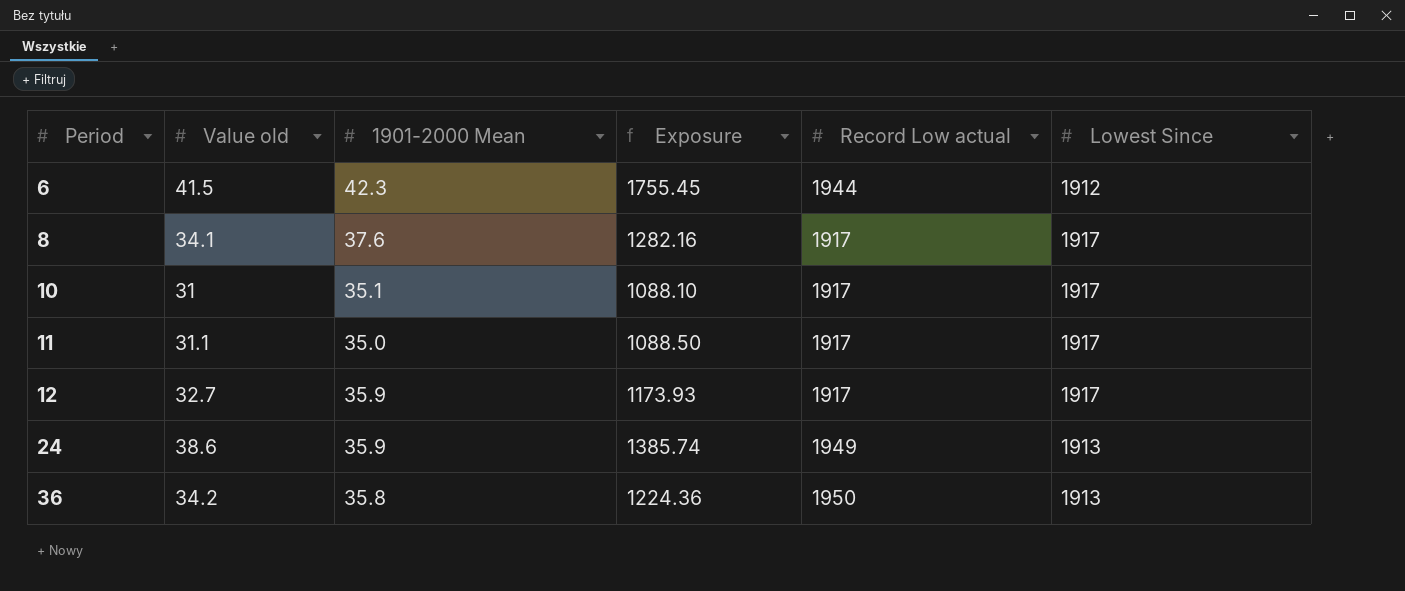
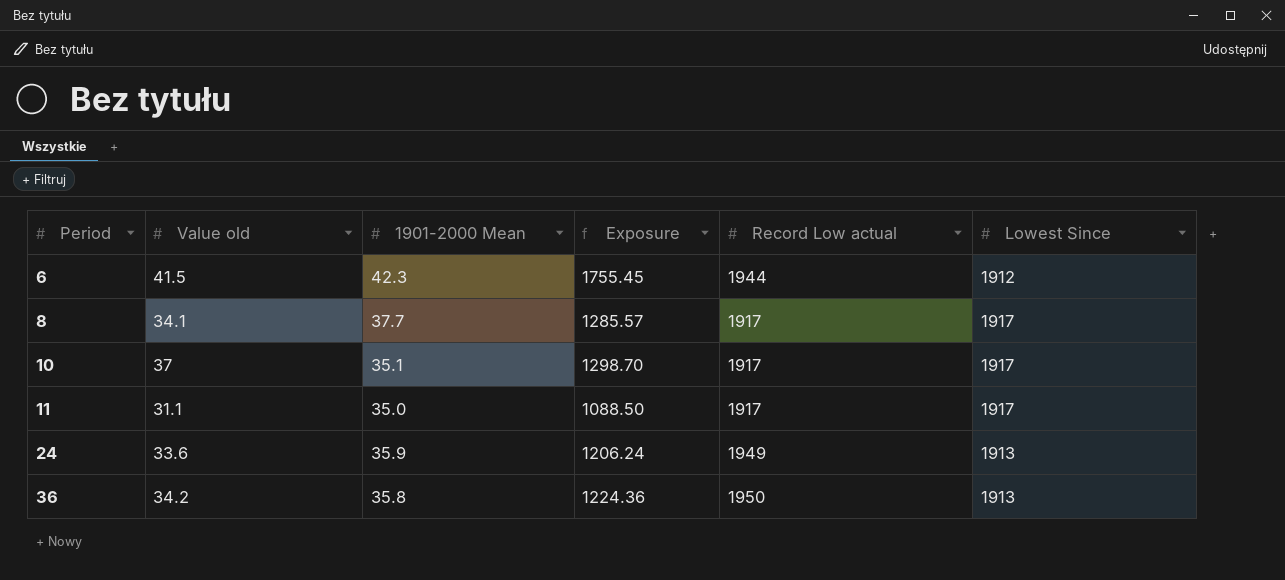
row 12: 32.7 | 35.9 | 1173.93 | 1917 | 1917 -> none
8 | 1901-2000 Mean: 37.6 -> 37.7
8 | Exposure: 1282.16 -> 1285.57
10 | Value old: 31 -> 37
10 | Exposure: 1088.10 -> 1298.70
24 | Value old: 38.6 -> 33.6
24 | Exposure: 1385.74 -> 1206.24

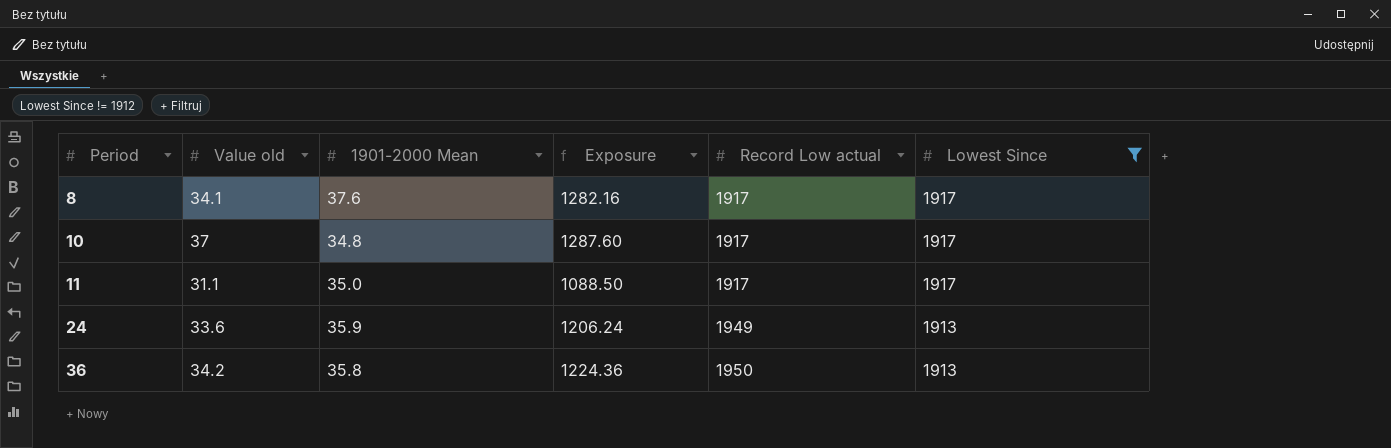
filter: none -> Lowest Since != 1912
8 | 1901-2000 Mean: 37.7 -> 37.6
8 | Exposure: 1285.57 -> 1282.16
10 | 1901-2000 Mean: 35.1 -> 34.8
10 | Exposure: 1298.70 -> 1287.60

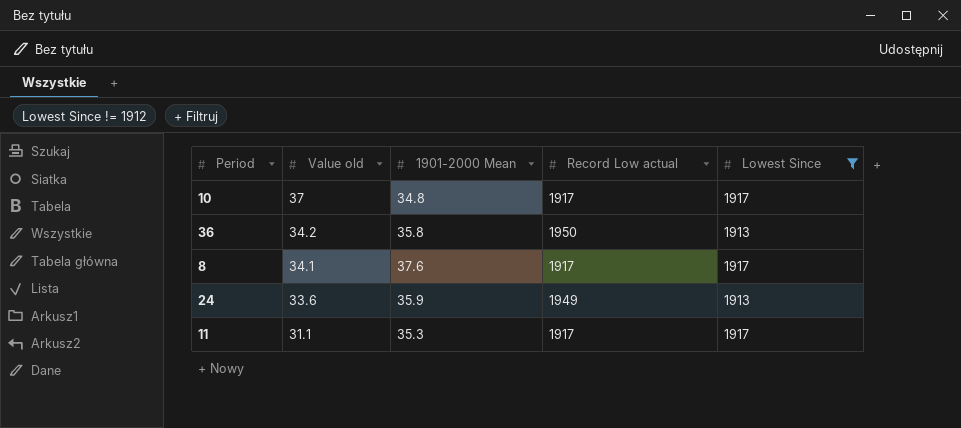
row order: Period ascending -> Value old descending
column Exposure | formula: [Value old] * [1901-2000 Mean] -> none
11 | 1901-2000 Mean: 35.0 -> 35.3

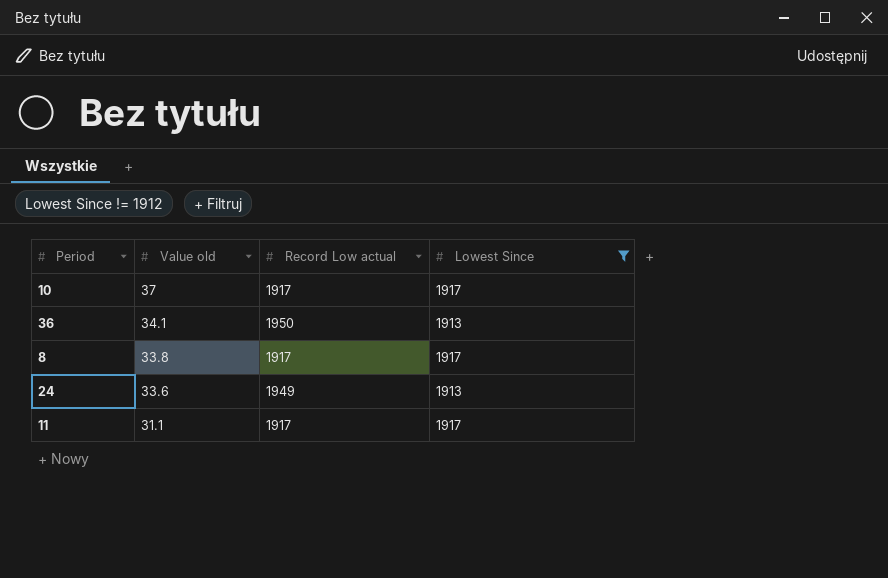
column 1901-2000 Mean | position: 3 -> none
36 | Value old: 34.2 -> 34.1
8 | Value old: 34.1 -> 33.8

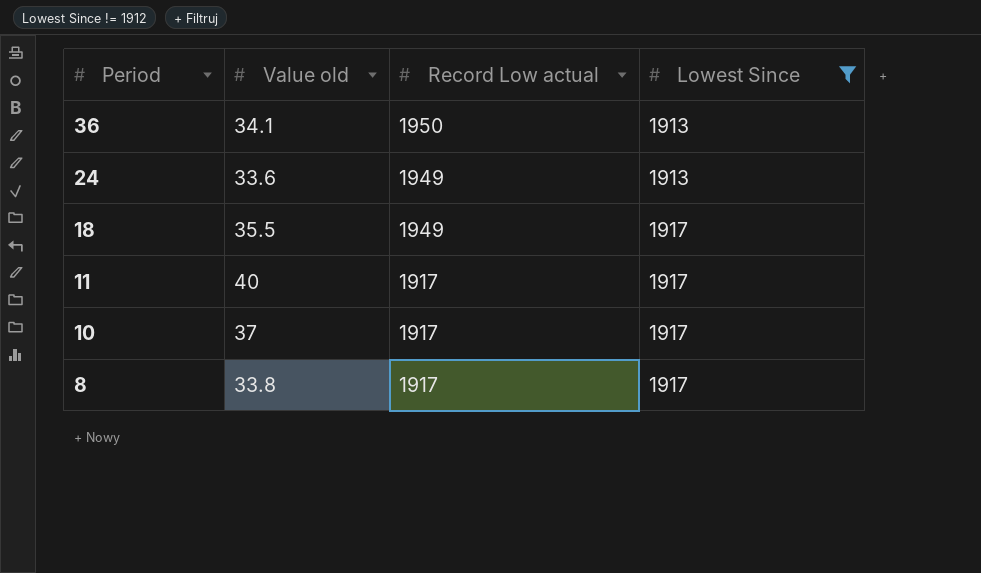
row order: Value old descending -> Period descending
row 18: none -> 35.5 | 1949 | 1917
11 | Value old: 31.1 -> 40

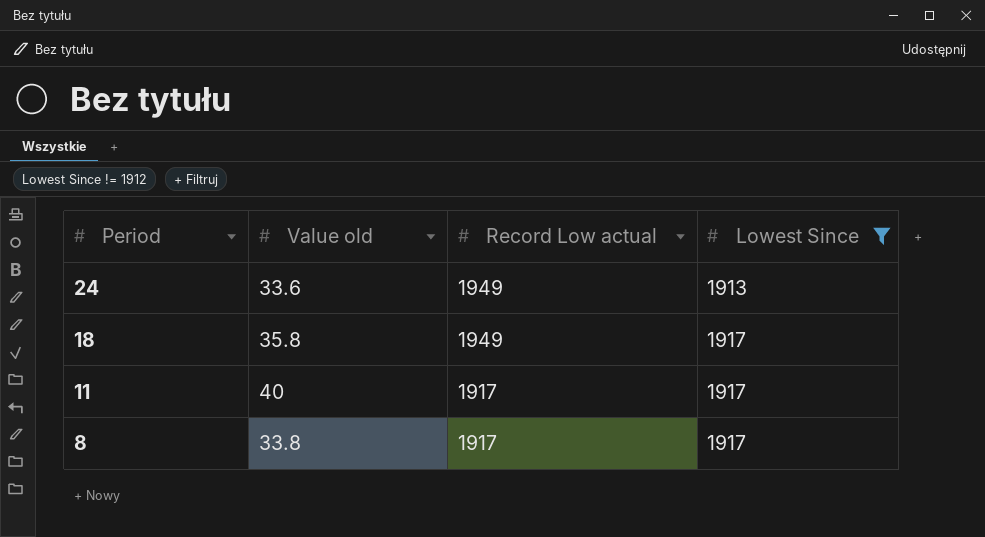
row 36: 34.1 | 1950 | 1913 -> none
row 10: 37 | 1917 | 1917 -> none
18 | Value old: 35.5 -> 35.8

